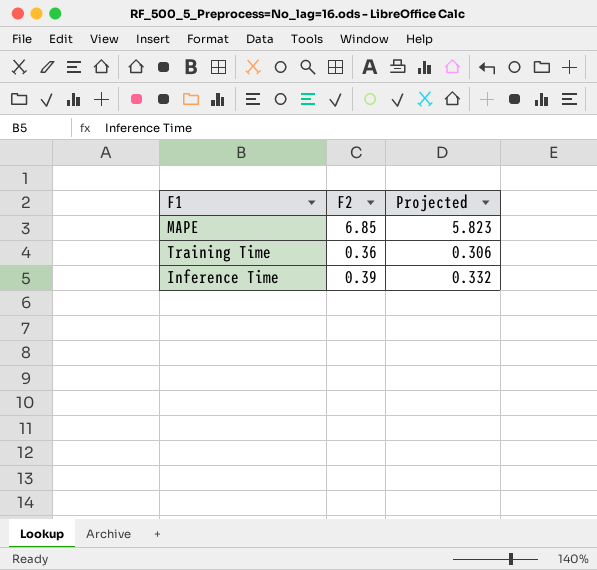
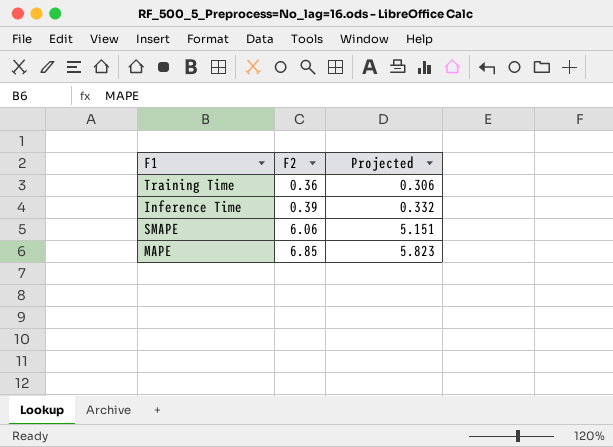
row order: none -> F2 ascending
row SMAPE: none -> 6.06 | 5.151

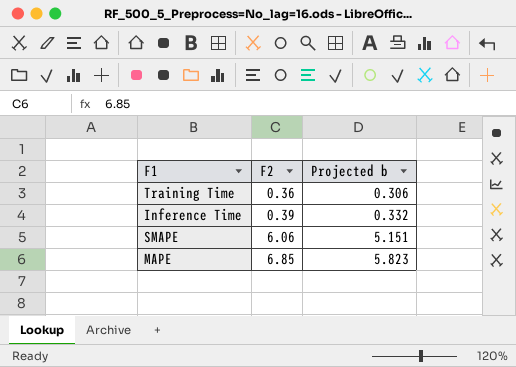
column name: Projected -> Projected b

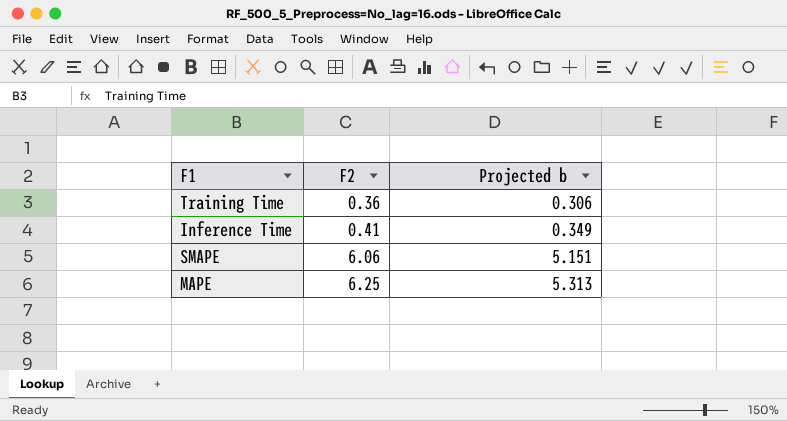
Inference Time | F2: 0.39 -> 0.41
Inference Time | Projected b: 0.332 -> 0.349
MAPE | F2: 6.85 -> 6.25
MAPE | Projected b: 5.823 -> 5.313

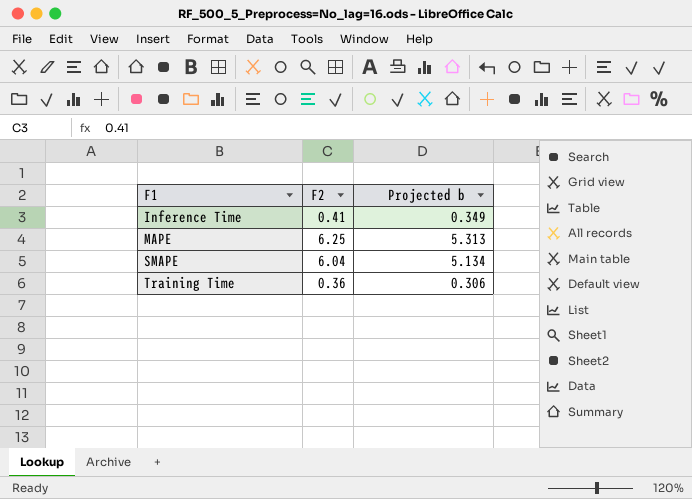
row order: F2 ascending -> F1 ascending
SMAPE | F2: 6.06 -> 6.04
SMAPE | Projected b: 5.151 -> 5.134

